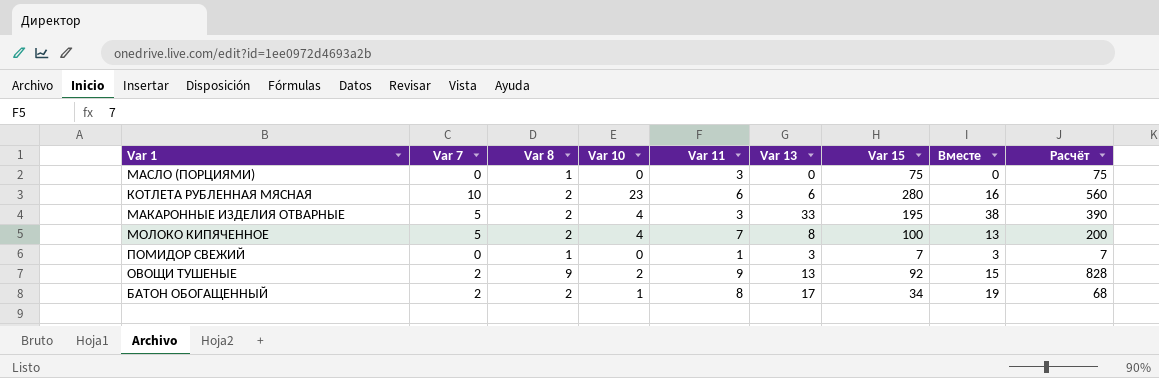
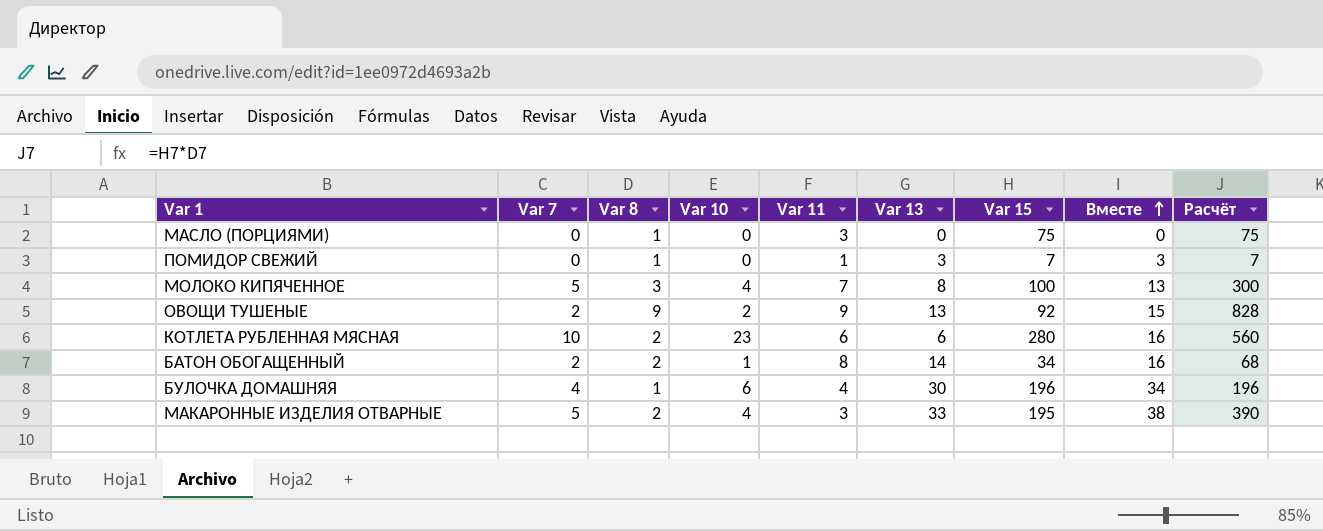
row order: none -> Вместе ascending
МОЛОКО КИПЯЧЕННОЕ | Var 8: 2 -> 3
МОЛОКО КИПЯЧЕННОЕ | Расчёт: 200 -> 300
БАТОН ОБОГАЩЕННЫЙ | Var 13: 17 -> 14
БАТОН ОБОГАЩЕННЫЙ | Вместе: 19 -> 16
row БУЛОЧКА ДОМАШНЯЯ: none -> 4 | 1 | 6 | 4 | 30 | 196 | 34 | 196

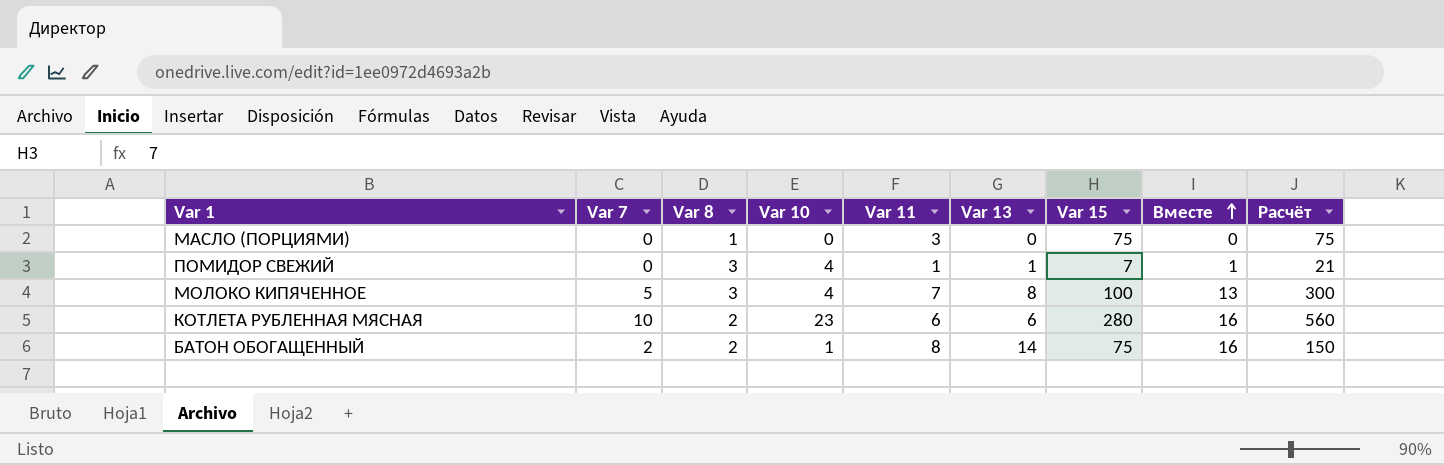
row ОВОЩИ ТУШЕНЫЕ: 2 | 9 | 2 | 9 | 13 | 92 | 15 | 828 -> none
row БУЛОЧКА ДОМАШНЯЯ: 4 | 1 | 6 | 4 | 30 | 196 | 34 | 196 -> none
row МАКАРОННЫЕ ИЗДЕЛИЯ ОТВАРНЫЕ: 5 | 2 | 4 | 3 | 33 | 195 | 38 | 390 -> none
ПОМИДОР СВЕЖИЙ | Var 8: 1 -> 3
ПОМИДОР СВЕЖИЙ | Var 10: 0 -> 4
ПОМИДОР СВЕЖИЙ | Var 13: 3 -> 1
ПОМИДОР СВЕЖИЙ | Вместе: 3 -> 1
ПОМИДОР СВЕЖИЙ | Расчёт: 7 -> 21
БАТОН ОБОГАЩЕННЫЙ | Var 15: 34 -> 75
БАТОН ОБОГАЩЕННЫЙ | Расчёт: 68 -> 150

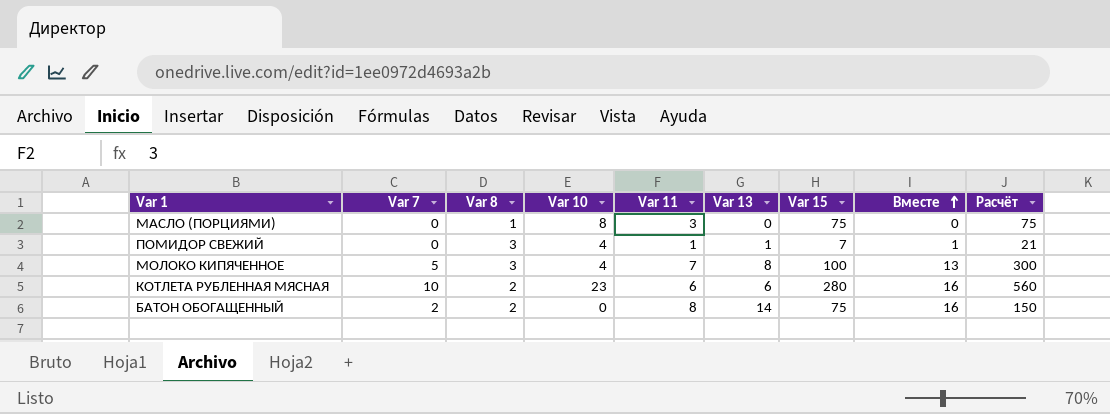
МАСЛО (ПОРЦИЯМИ) | Var 10: 0 -> 8
БАТОН ОБОГАЩЕННЫЙ | Var 10: 1 -> 0

